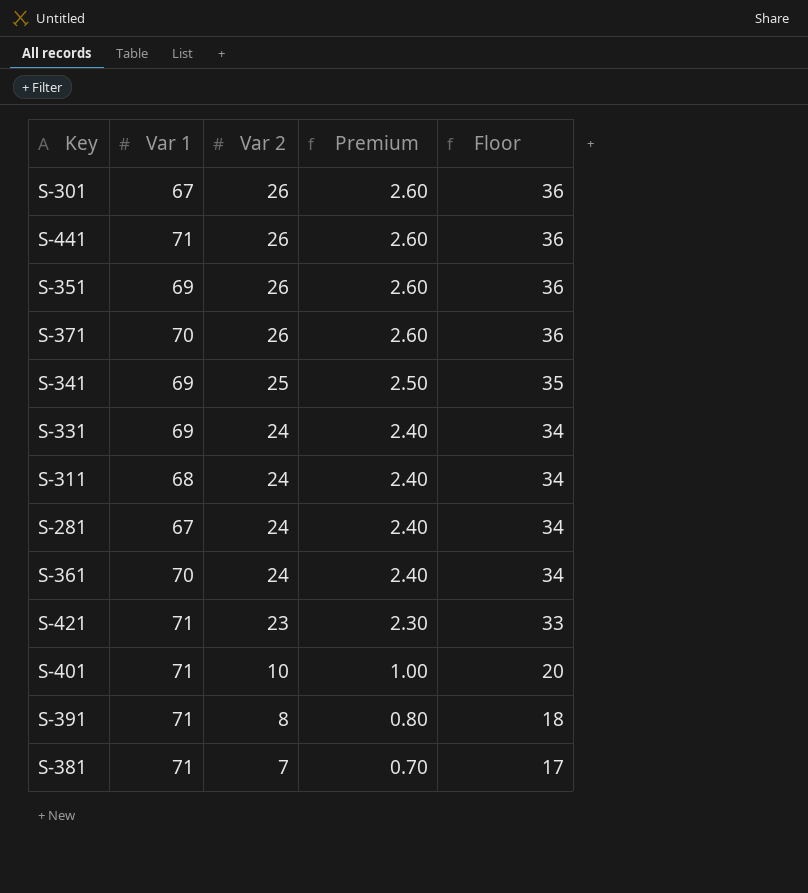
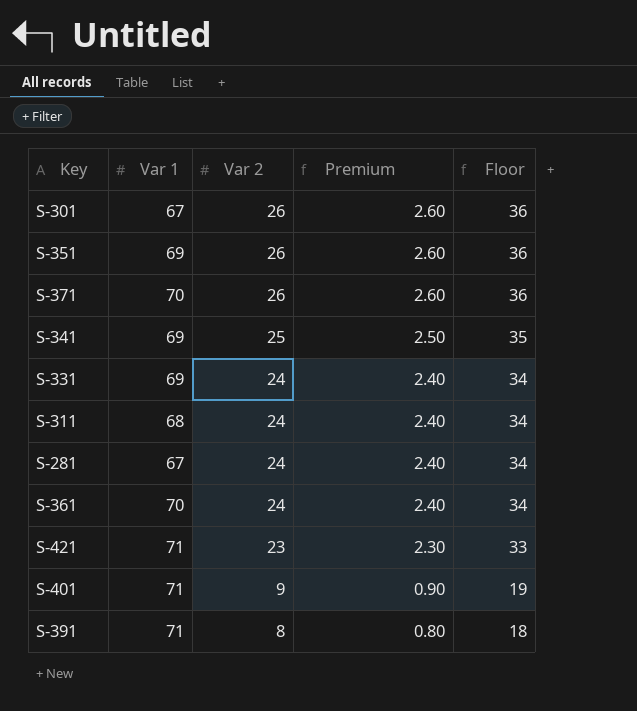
row S-441: 71 | 26 | 2.60 | 36 -> none
row S-381: 71 | 7 | 0.70 | 17 -> none
S-401 | Var 2: 10 -> 9
S-401 | Premium: 1.00 -> 0.90
S-401 | Floor: 20 -> 19

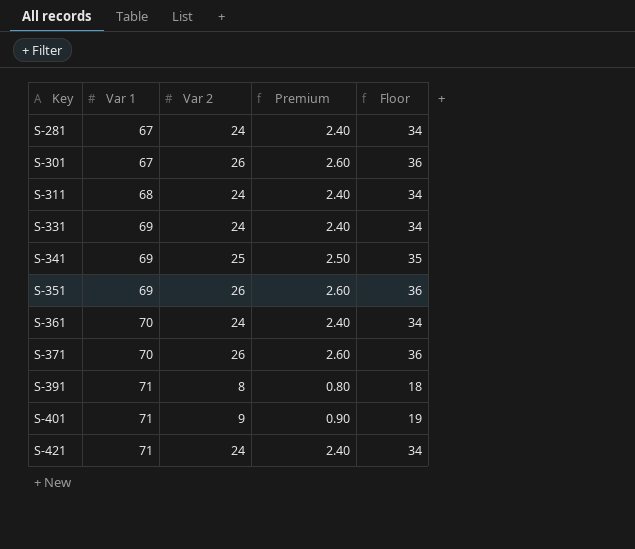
row order: Var 2 descending -> Key ascending
S-421 | Var 2: 23 -> 24
S-421 | Premium: 2.30 -> 2.40
S-421 | Floor: 33 -> 34

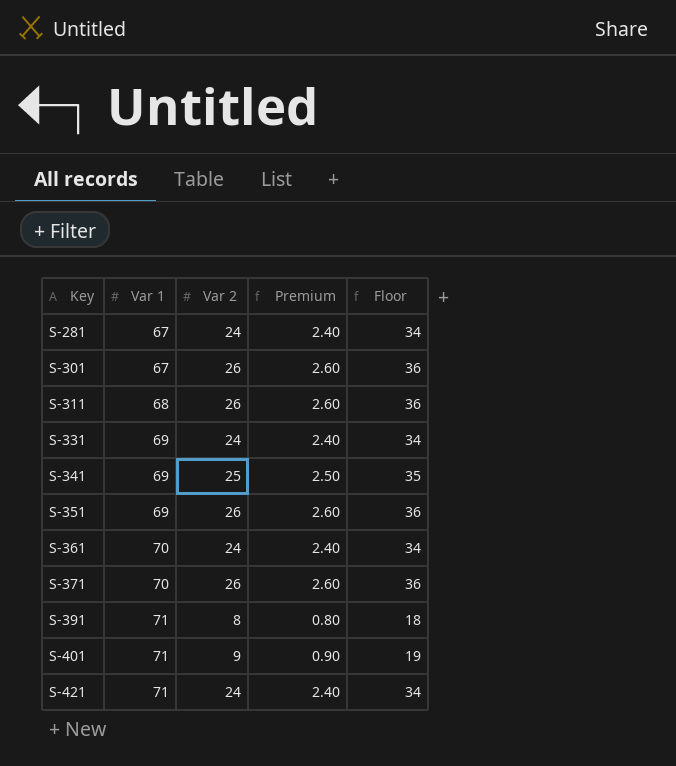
S-311 | Var 2: 24 -> 26
S-311 | Premium: 2.40 -> 2.60
S-311 | Floor: 34 -> 36

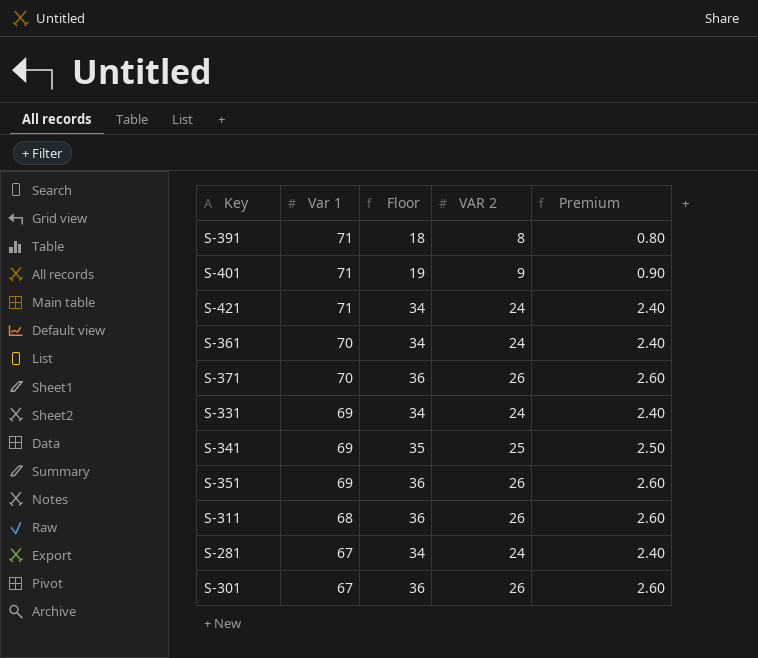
row order: Key ascending -> Var 1 descending
column Floor | position: 5 -> 3
column name: Var 2 -> VAR 2

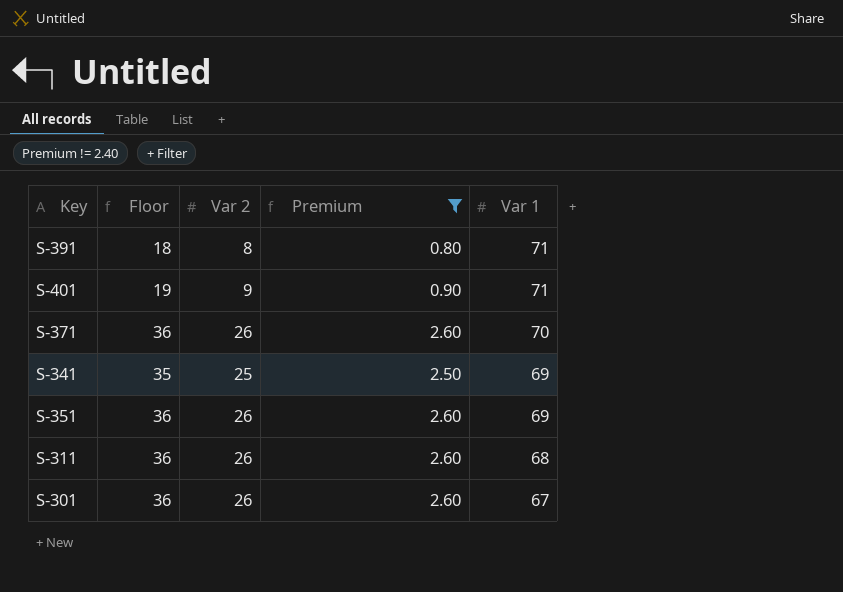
filter: none -> Premium != 2.40
column name: VAR 2 -> Var 2
column Var 1 | position: 2 -> 5

